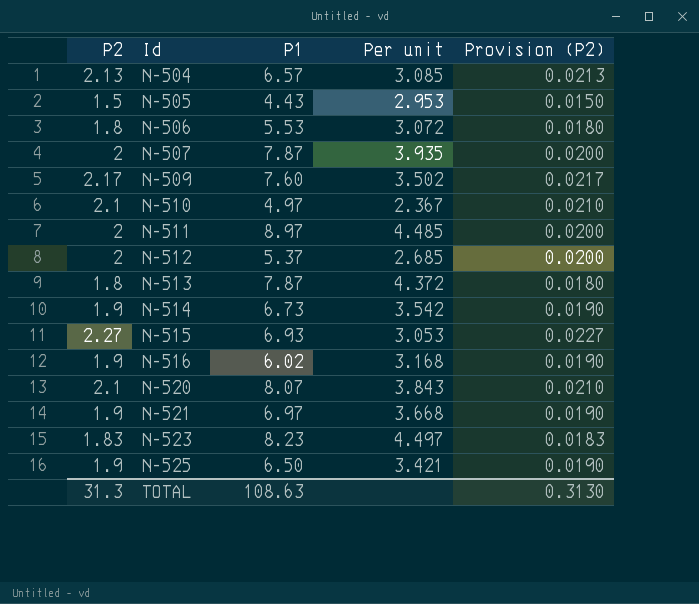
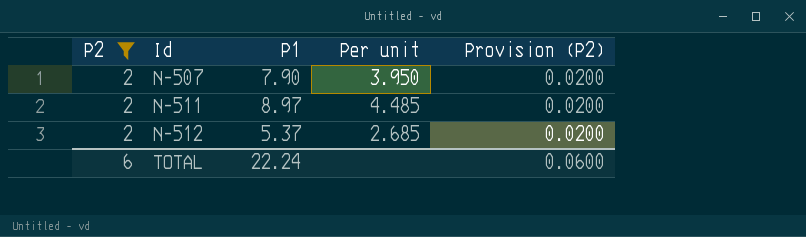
filter: none -> P2 = 2
N-507 | P1: 7.87 -> 7.90
N-507 | Per unit: 3.935 -> 3.950
TOTAL | P2: 31.3 -> 6
TOTAL | P1: 108.63 -> 22.24
TOTAL | Provision (P2): 0.3130 -> 0.0600

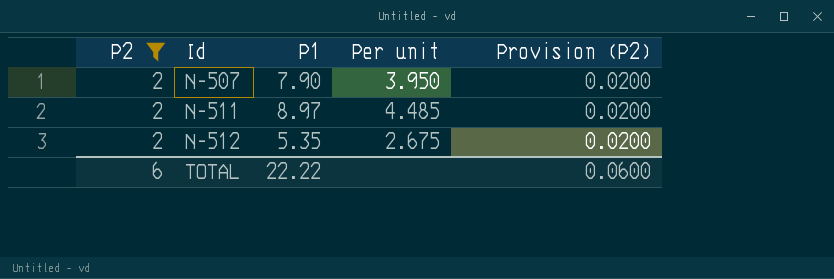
N-512 | P1: 5.37 -> 5.35
N-512 | Per unit: 2.685 -> 2.675
TOTAL | P1: 22.24 -> 22.22

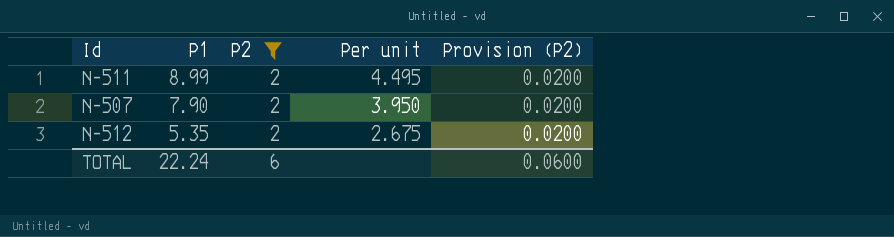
row order: Id ascending -> P1 descending
column P2 | position: 1 -> 3
N-511 | P1: 8.97 -> 8.99
N-511 | Per unit: 4.485 -> 4.495
TOTAL | P1: 22.22 -> 22.24

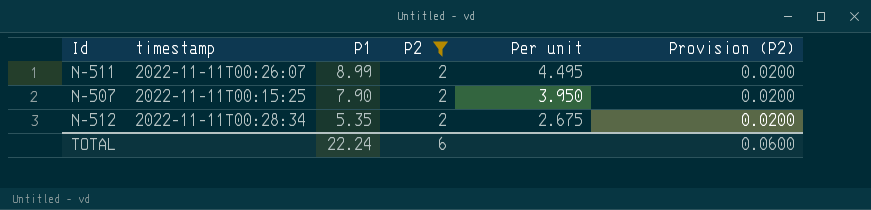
column timestamp | position: none -> 2

